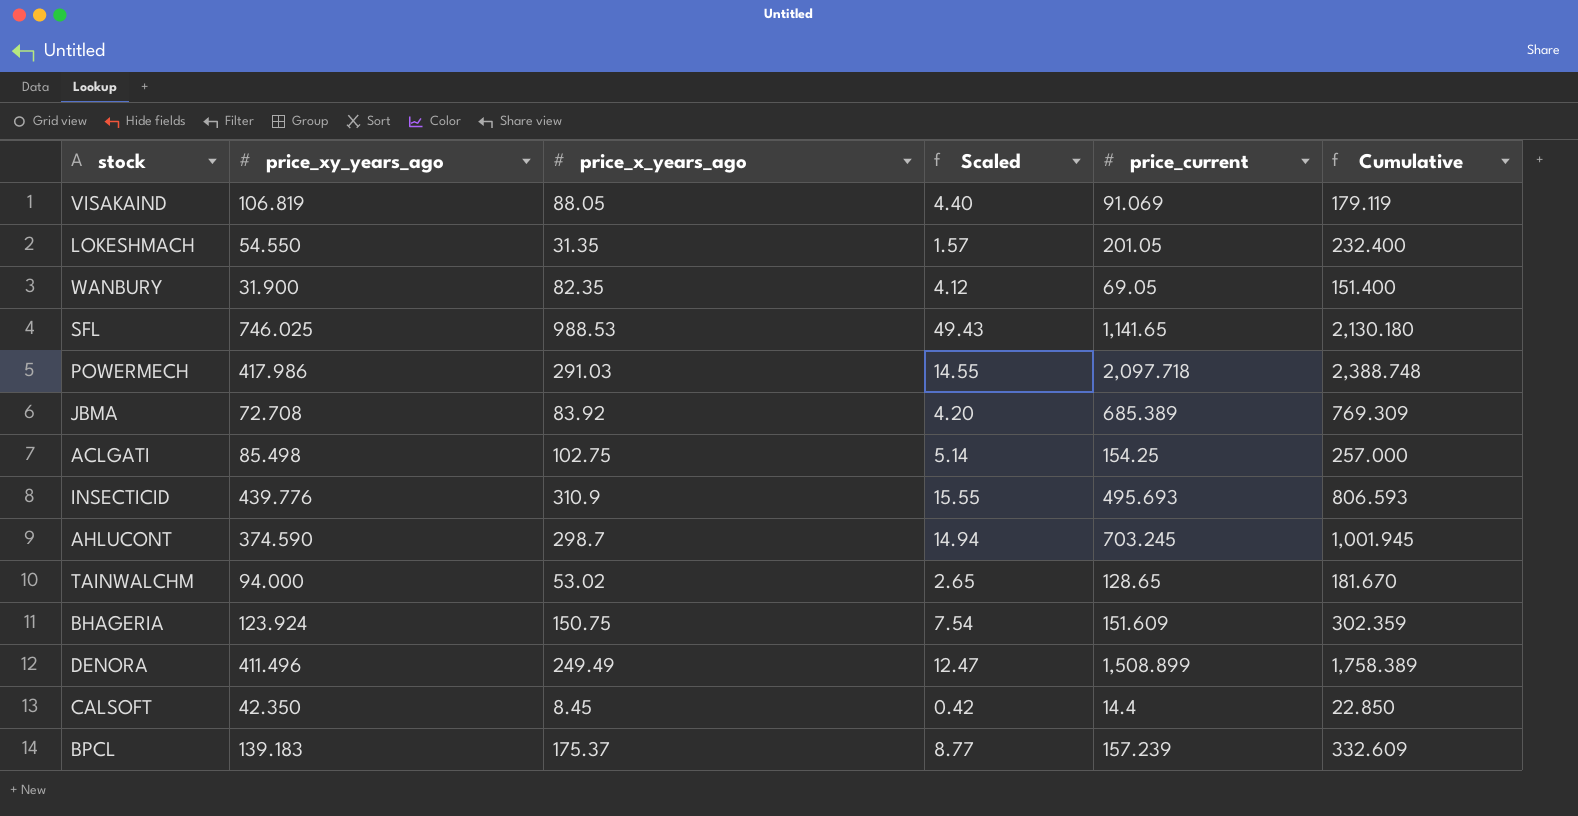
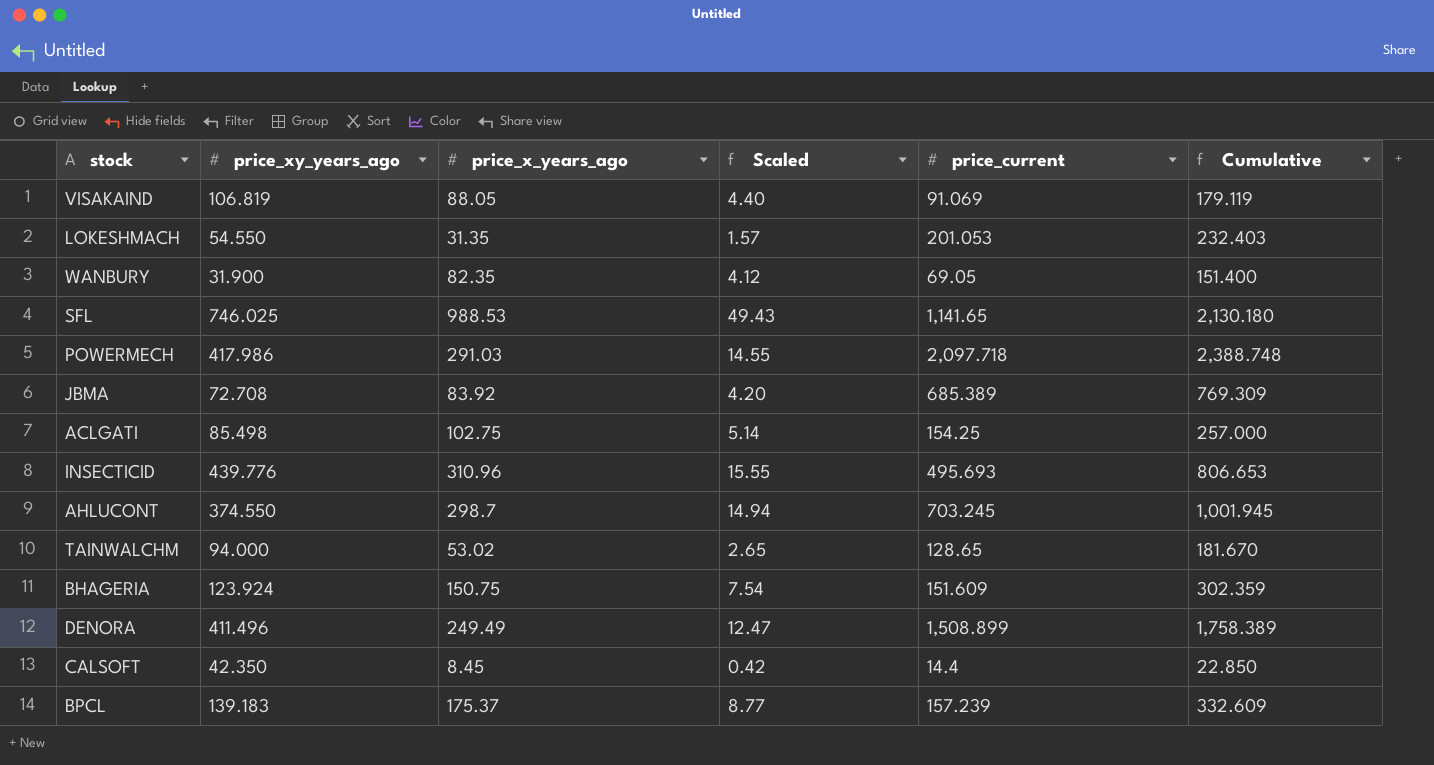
LOKESHMACH | price_current: 201.05 -> 201.053
LOKESHMACH | Cumulative: 232.400 -> 232.403
INSECTICID | price_x_years_ago: 310.9 -> 310.96
INSECTICID | Cumulative: 806.593 -> 806.653
AHLUCONT | price_xy_years_ago: 374.590 -> 374.550

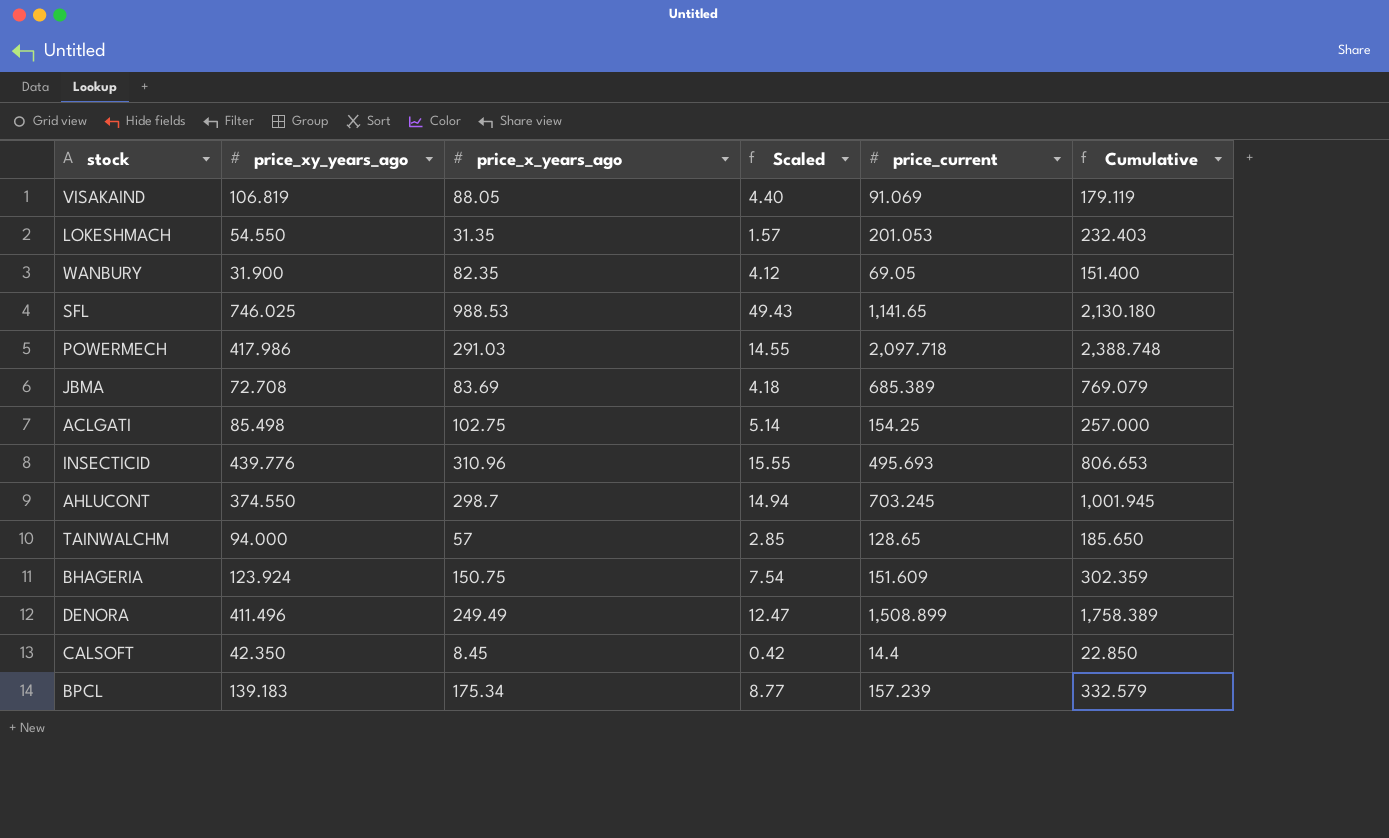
JBMA | price_x_years_ago: 83.92 -> 83.69
JBMA | Scaled: 4.20 -> 4.18
JBMA | Cumulative: 769.309 -> 769.079
TAINWALCHM | price_x_years_ago: 53.02 -> 57
TAINWALCHM | Scaled: 2.65 -> 2.85
TAINWALCHM | Cumulative: 181.670 -> 185.650
BPCL | price_x_years_ago: 175.37 -> 175.34
BPCL | Cumulative: 332.609 -> 332.579

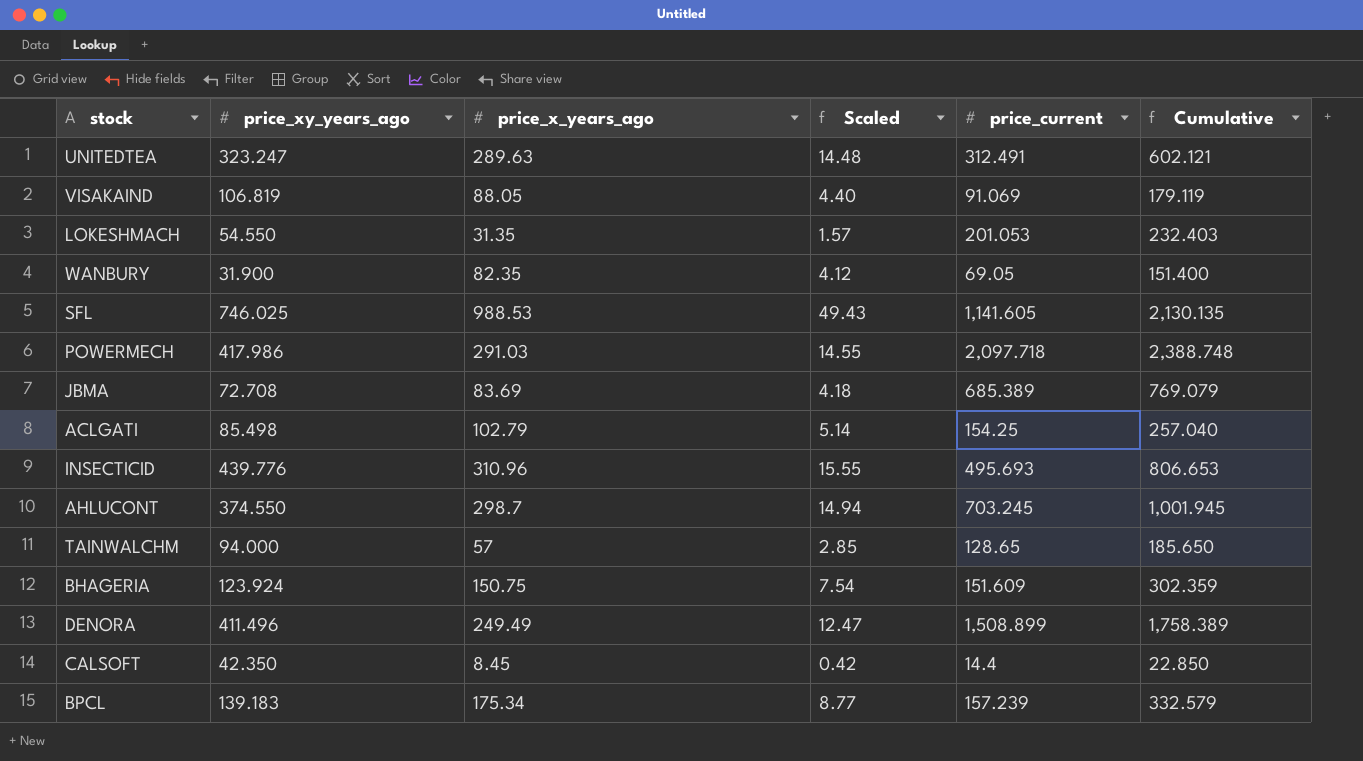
row UNITEDTEA: none -> 323.247 | 289.63 | 14.48 | 312.491 | 602.121
SFL | price_current: 1,141.65 -> 1,141.605
SFL | Cumulative: 2,130.180 -> 2,130.135
ACLGATI | price_x_years_ago: 102.75 -> 102.79
ACLGATI | Cumulative: 257.000 -> 257.040

